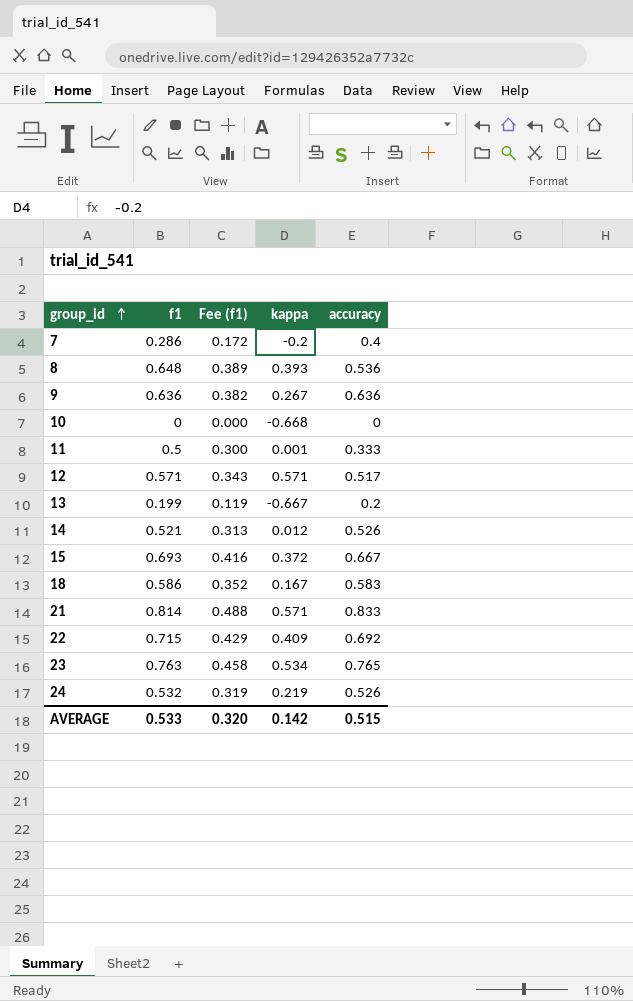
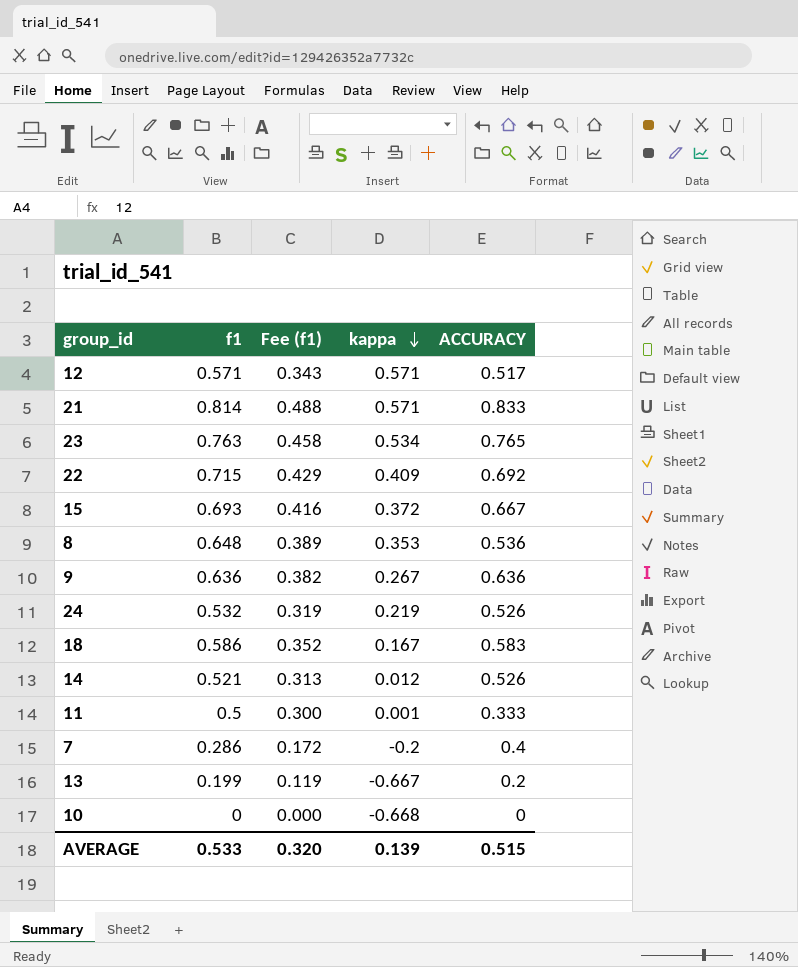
row order: group_id ascending -> kappa descending
column name: accuracy -> ACCURACY
8 | kappa: 0.393 -> 0.353
AVERAGE | kappa: 0.142 -> 0.139

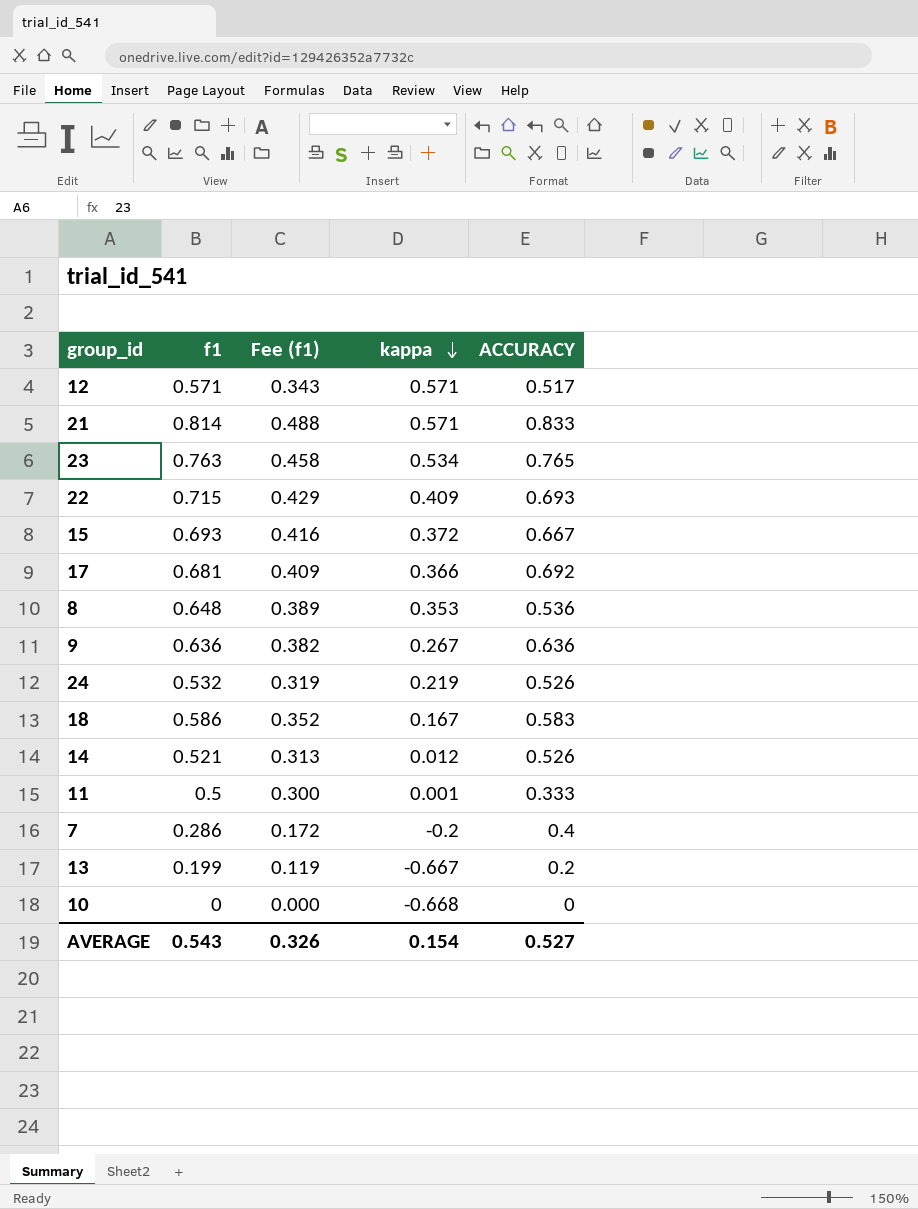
22 | ACCURACY: 0.692 -> 0.693
row 17: none -> 0.681 | 0.409 | 0.366 | 0.692
AVERAGE | f1: 0.533 -> 0.543
AVERAGE | Fee (f1): 0.320 -> 0.326
AVERAGE | kappa: 0.139 -> 0.154
AVERAGE | ACCURACY: 0.515 -> 0.527

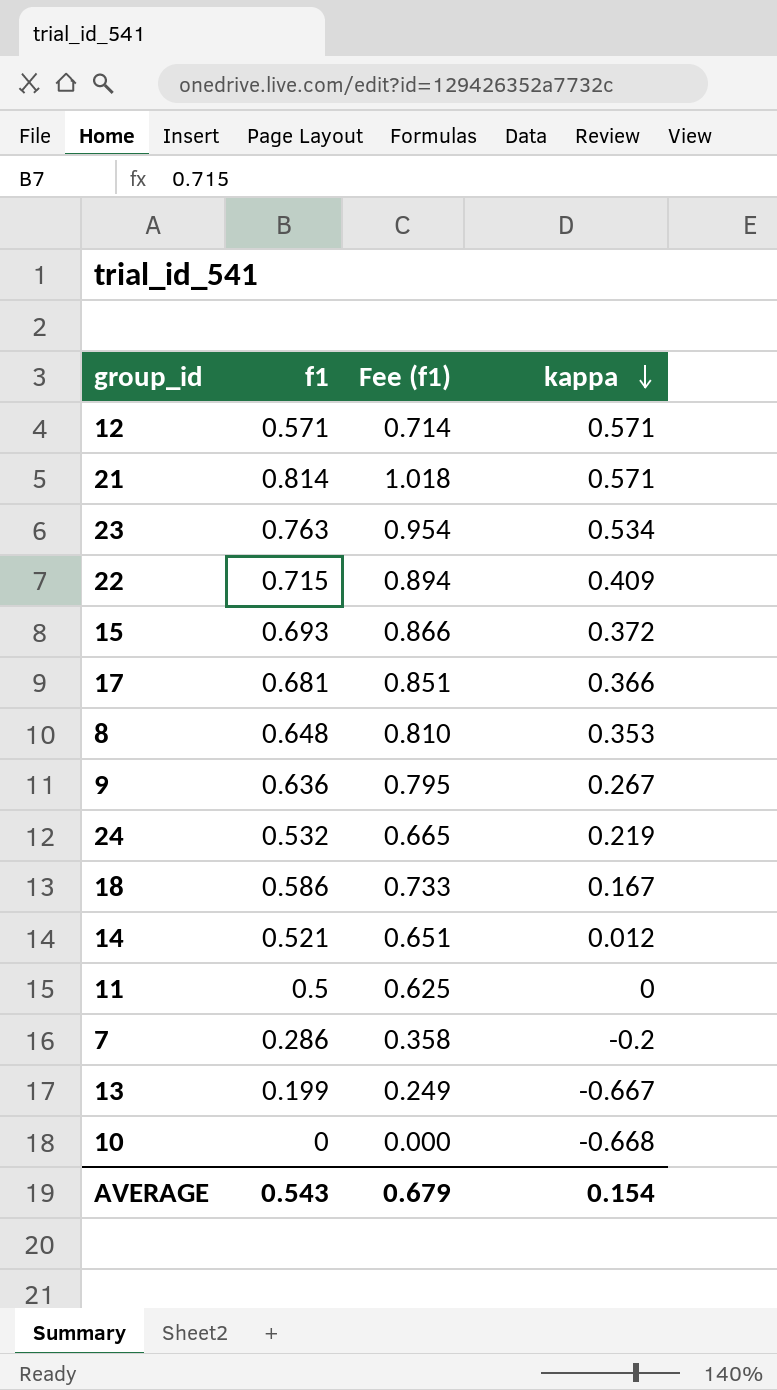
column ACCURACY | position: 5 -> none
column Fee (f1) | formula: [f1] * 0.6 -> [f1] * 1.25
11 | kappa: 0.001 -> 0
AVERAGE | Fee (f1): 0.326 -> 0.679

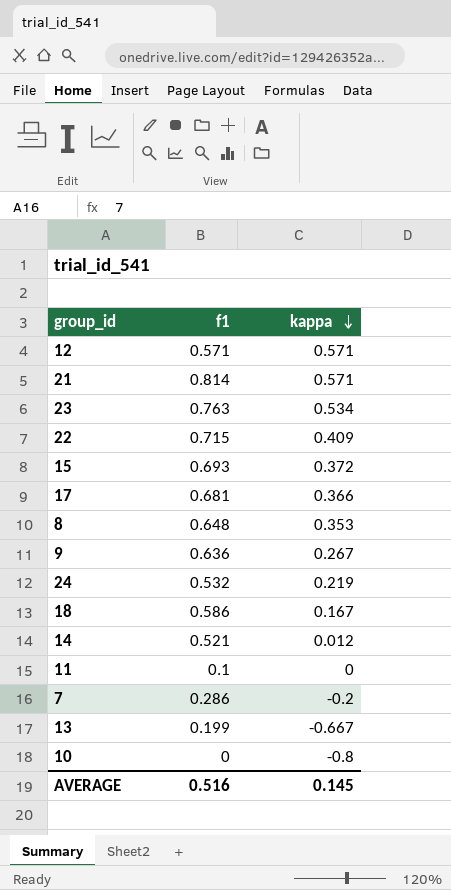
column Fee (f1) | formula: [f1] * 1.25 -> none
11 | f1: 0.5 -> 0.1
10 | kappa: -0.668 -> -0.8
AVERAGE | f1: 0.543 -> 0.516
AVERAGE | kappa: 0.154 -> 0.145

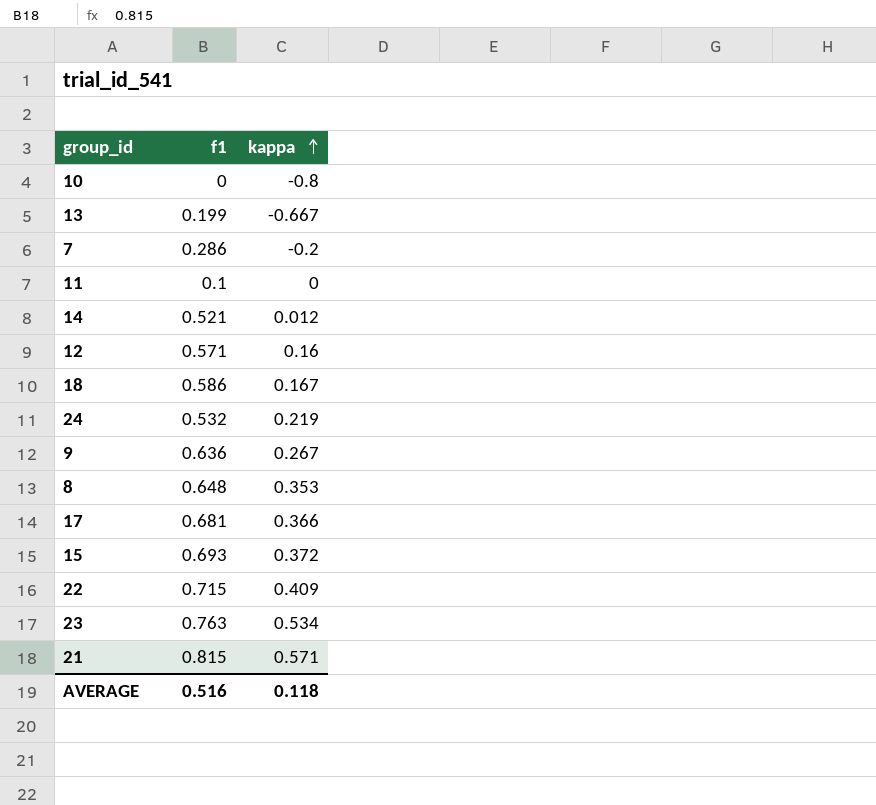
row order: kappa descending -> kappa ascending
12 | kappa: 0.571 -> 0.16
21 | f1: 0.814 -> 0.815
AVERAGE | kappa: 0.145 -> 0.118

